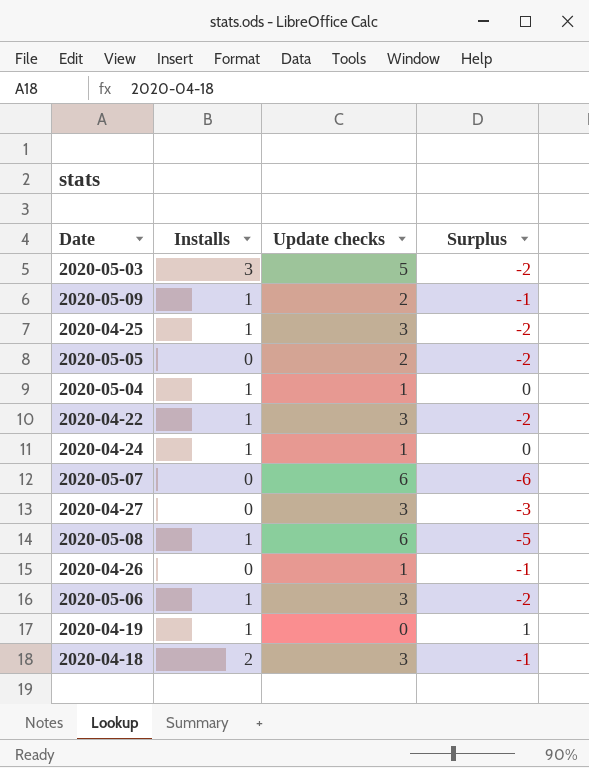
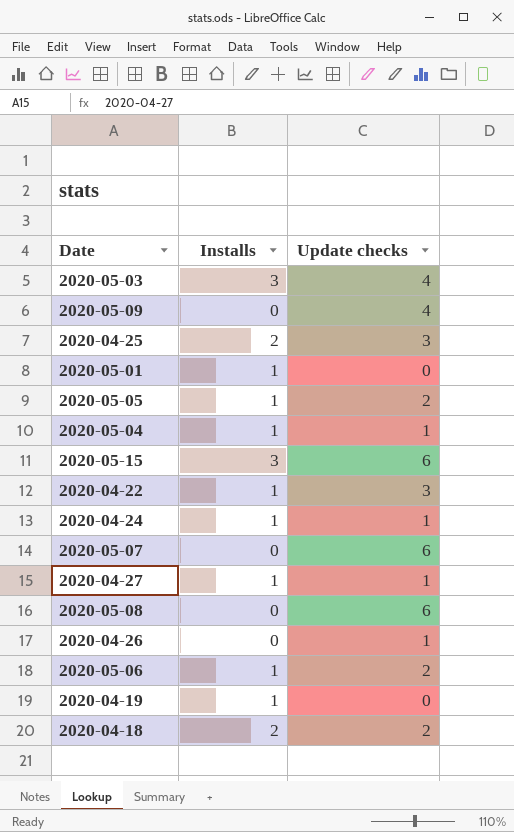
column Surplus | formula: [Installs] - [Update checks] -> none
2020-05-03 | Update checks: 5 -> 4
2020-05-09 | Installs: 1 -> 0
2020-05-09 | Update checks: 2 -> 4
2020-04-25 | Installs: 1 -> 2
row 2020-05-01: none -> 1 | 0
2020-05-05 | Installs: 0 -> 1
row 2020-05-15: none -> 3 | 6
2020-04-27 | Installs: 0 -> 1
2020-04-27 | Update checks: 3 -> 1
2020-05-08 | Installs: 1 -> 0
2020-05-06 | Update checks: 3 -> 2
2020-04-18 | Update checks: 3 -> 2

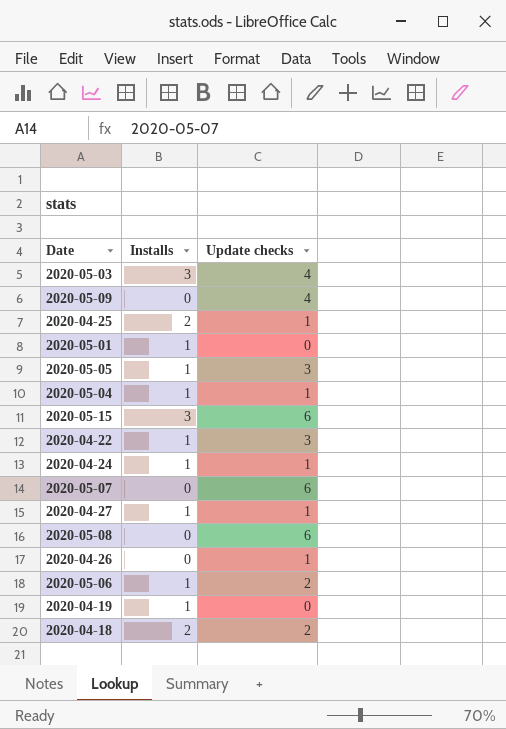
2020-04-25 | Update checks: 3 -> 1
2020-05-05 | Update checks: 2 -> 3

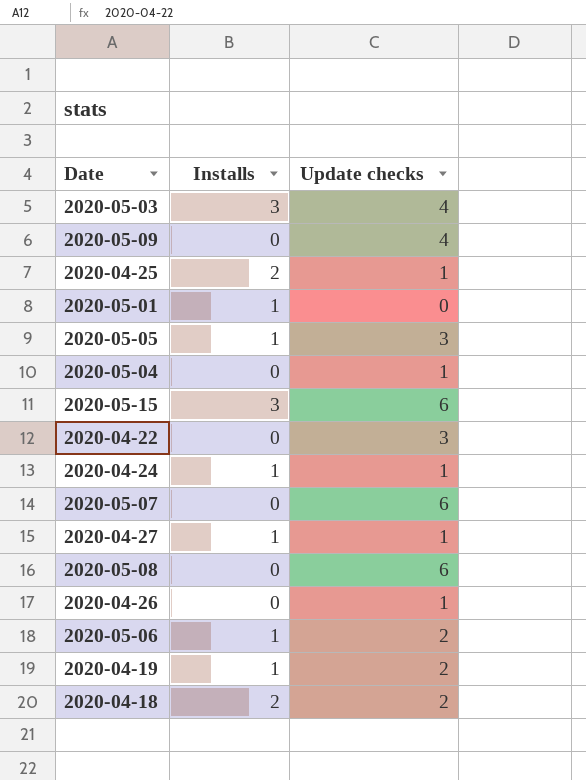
2020-05-04 | Installs: 1 -> 0
2020-04-22 | Installs: 1 -> 0
2020-04-19 | Update checks: 0 -> 2

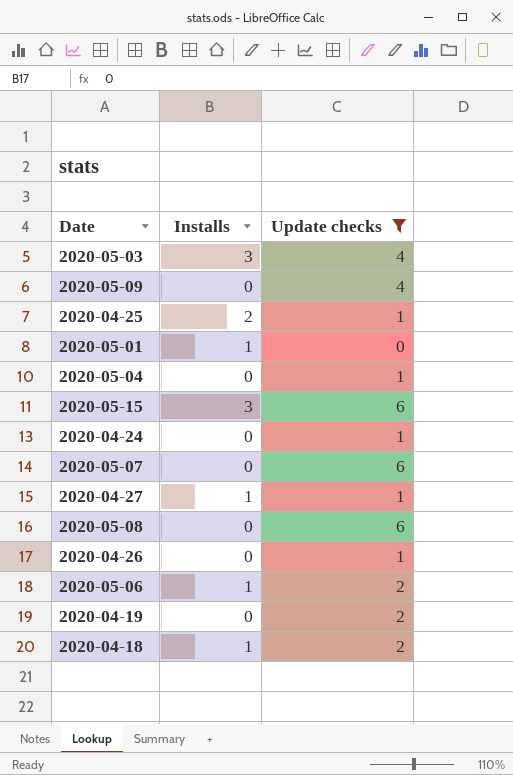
filter: none -> Update checks != 3
2020-04-24 | Installs: 1 -> 0
2020-04-19 | Installs: 1 -> 0
2020-04-18 | Installs: 2 -> 1

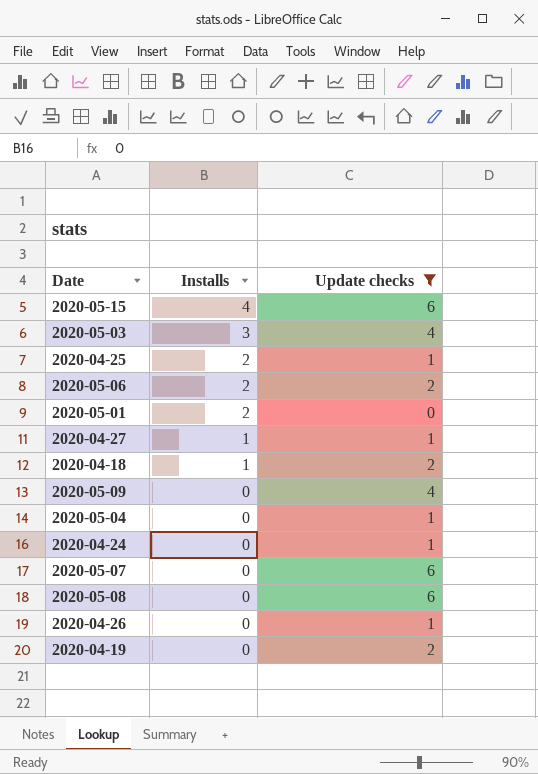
row order: none -> Installs descending
2020-05-15 | Installs: 3 -> 4
2020-05-06 | Installs: 1 -> 2
2020-05-01 | Installs: 1 -> 2

